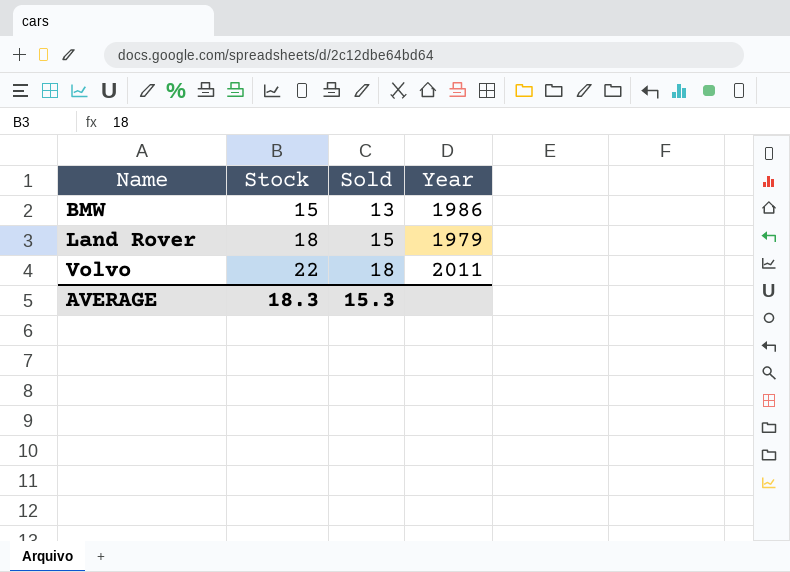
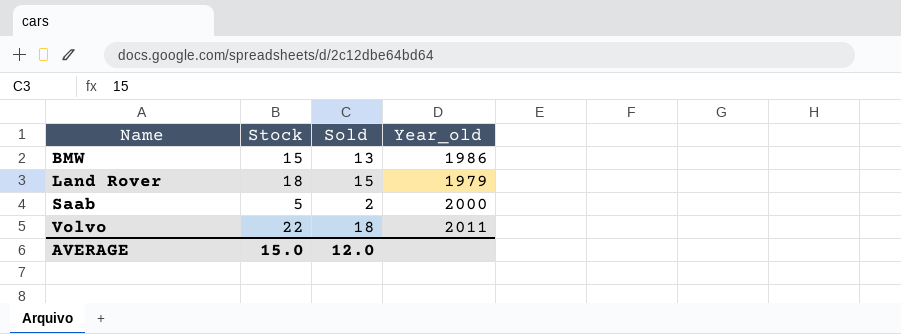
column name: Year -> Year_old
row Saab: none -> 5 | 2 | 2000
AVERAGE | Stock: 18.3 -> 15.0
AVERAGE | Sold: 15.3 -> 12.0

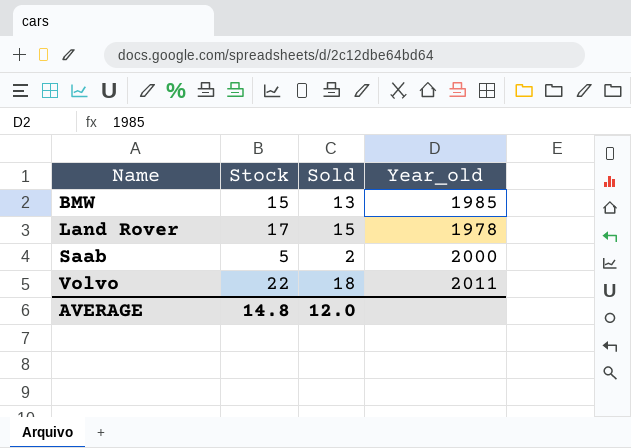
BMW | Year_old: 1986 -> 1985
Land Rover | Stock: 18 -> 17
Land Rover | Year_old: 1979 -> 1978
AVERAGE | Stock: 15.0 -> 14.8

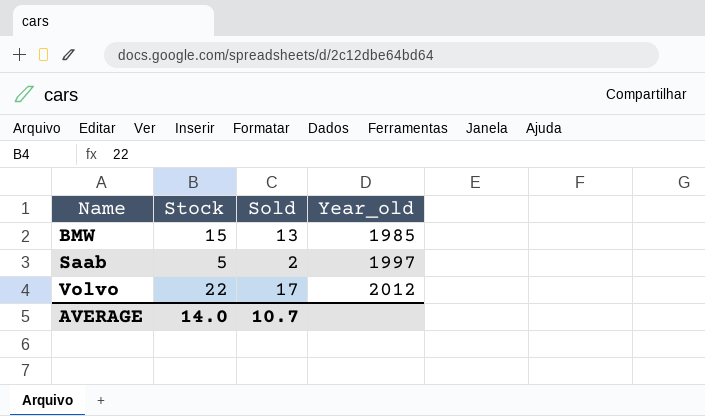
row Land Rover: 17 | 15 | 1978 -> none
Saab | Year_old: 2000 -> 1997
Volvo | Sold: 18 -> 17
Volvo | Year_old: 2011 -> 2012
AVERAGE | Stock: 14.8 -> 14.0
AVERAGE | Sold: 12.0 -> 10.7

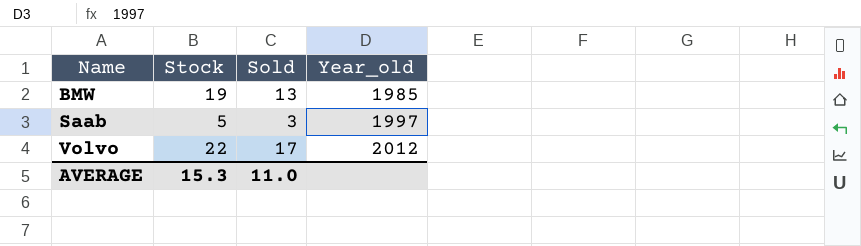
BMW | Stock: 15 -> 19
Saab | Sold: 2 -> 3
AVERAGE | Stock: 14.0 -> 15.3
AVERAGE | Sold: 10.7 -> 11.0

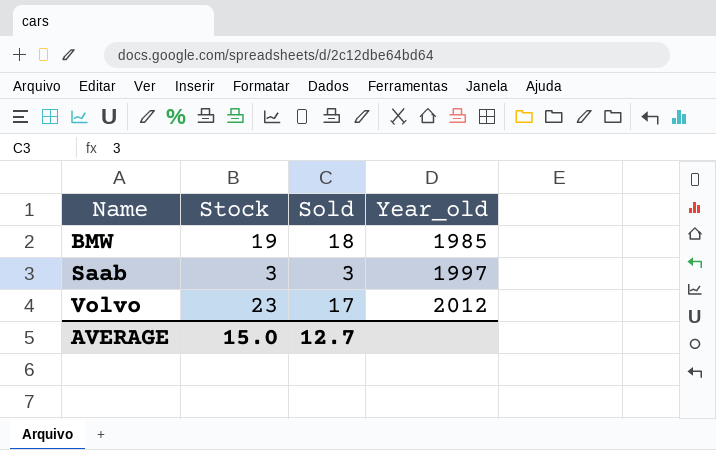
BMW | Sold: 13 -> 18
Saab | Stock: 5 -> 3
Volvo | Stock: 22 -> 23
AVERAGE | Stock: 15.3 -> 15.0
AVERAGE | Sold: 11.0 -> 12.7

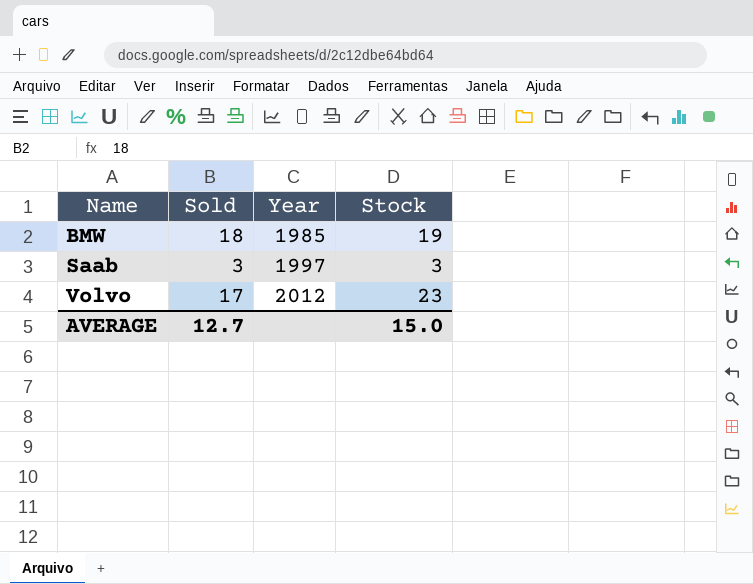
column name: Year_old -> Year
column Stock | position: 2 -> 4

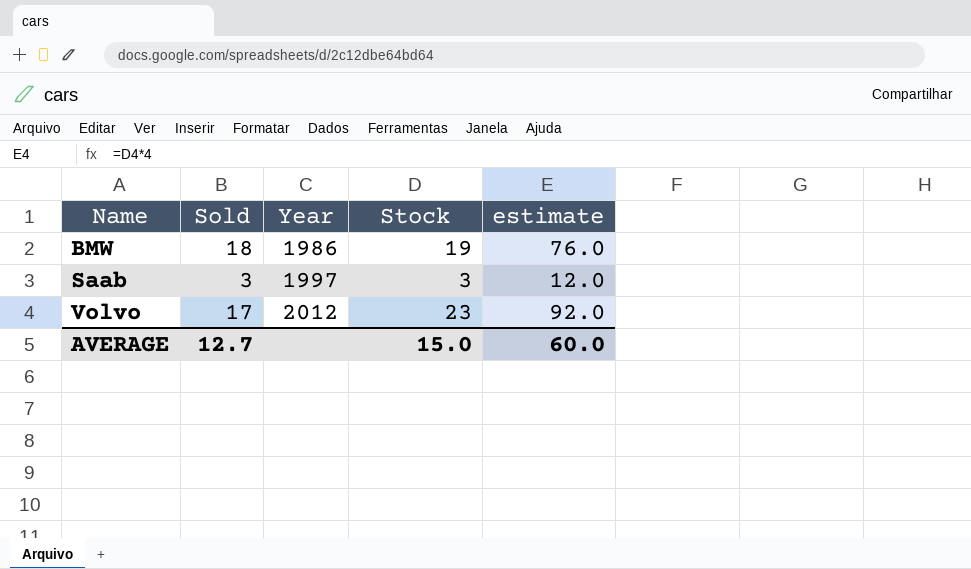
column estimate | formula: none -> [Stock] * 4
BMW | Year: 1985 -> 1986

